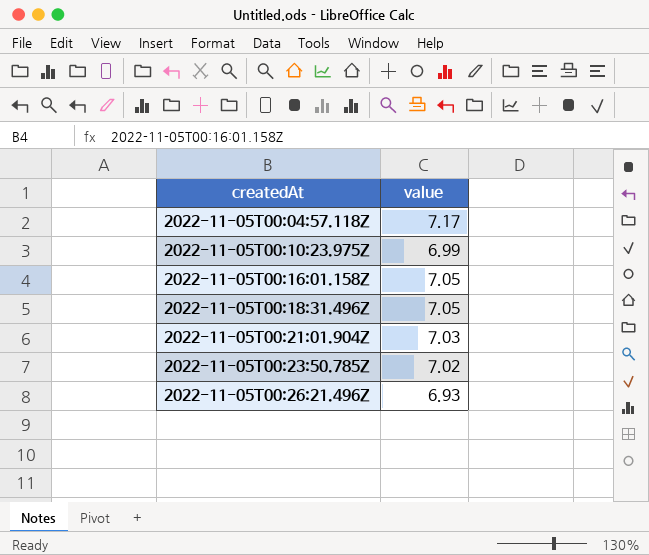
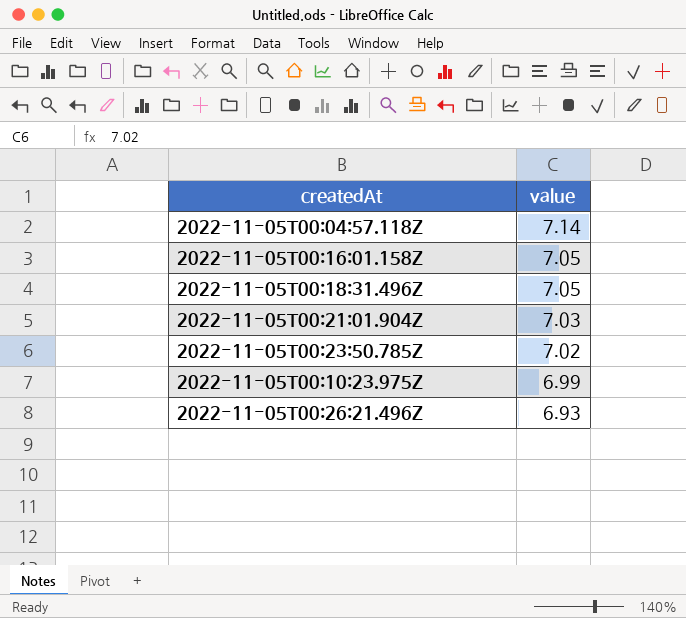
row order: createdAt ascending -> value descending
2022-11-05T00:04:57.118Z | value: 7.17 -> 7.14

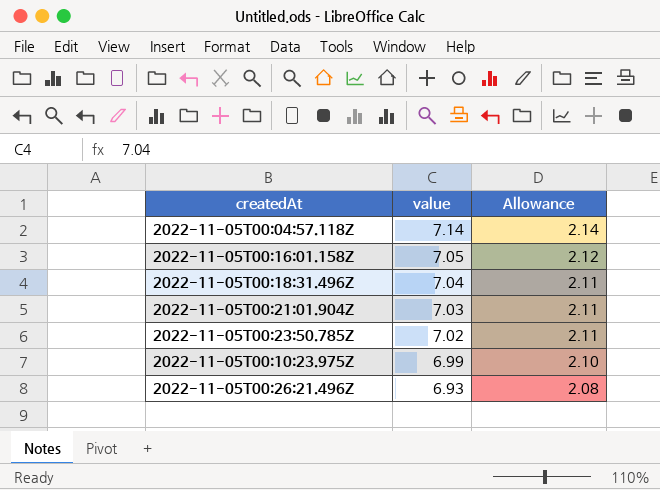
column Allowance | formula: none -> [value] * 0.3
2022-11-05T00:18:31.496Z | value: 7.05 -> 7.04

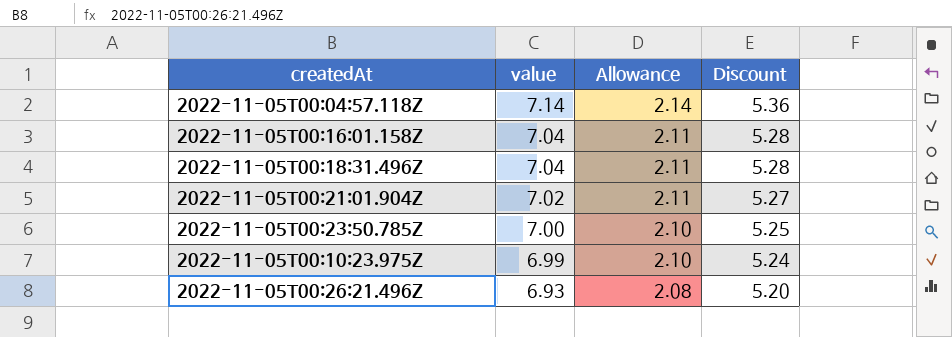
column Discount | formula: none -> [value] * 0.75
2022-11-05T00:16:01.158Z | value: 7.05 -> 7.04
2022-11-05T00:16:01.158Z | Allowance: 2.12 -> 2.11
2022-11-05T00:21:01.904Z | value: 7.03 -> 7.02
2022-11-05T00:23:50.785Z | value: 7.02 -> 7.00
2022-11-05T00:23:50.785Z | Allowance: 2.11 -> 2.10

